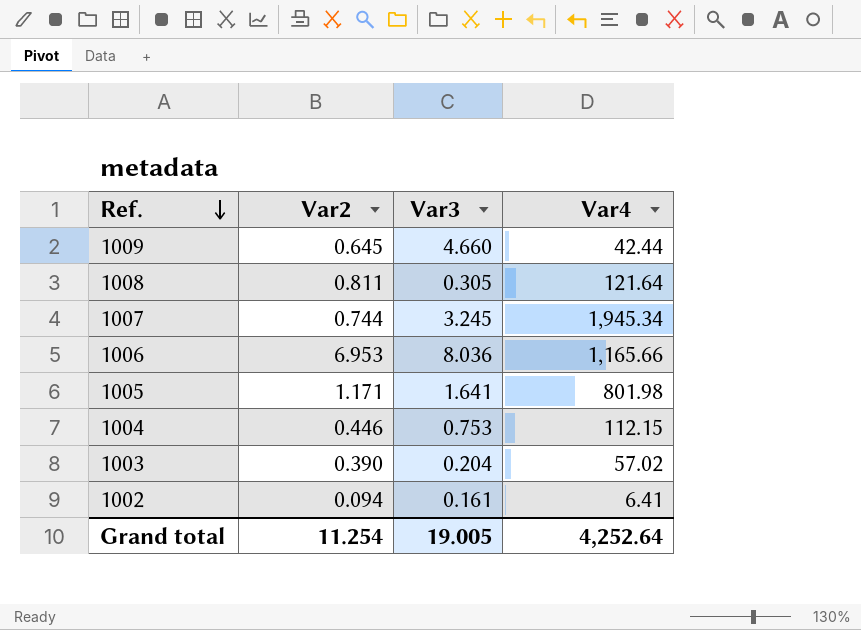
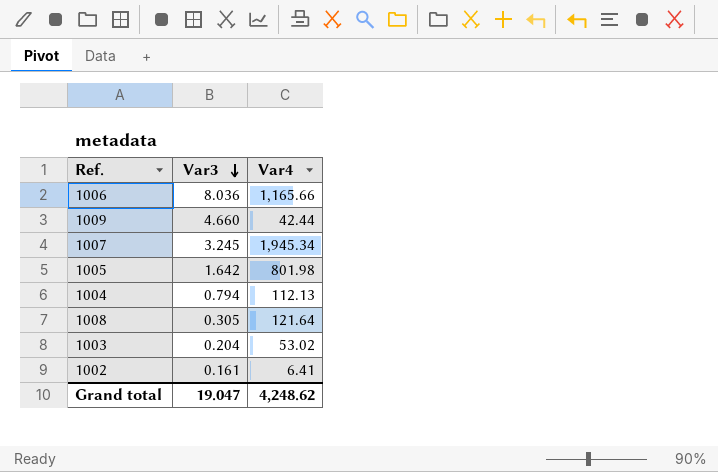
row order: Ref. descending -> Var3 descending
column Var2 | position: 2 -> none
1005 | Var3: 1.641 -> 1.642
1004 | Var3: 0.753 -> 0.794
1004 | Var4: 112.15 -> 112.13
1003 | Var4: 57.02 -> 53.02
Grand total | Var3: 19.005 -> 19.047
Grand total | Var4: 4,252.64 -> 4,248.62

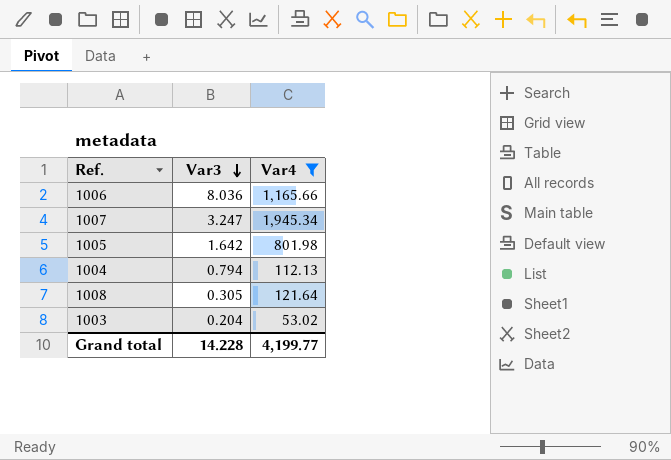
filter: none -> Var4 >= 53.02
1007 | Var3: 3.245 -> 3.247
Grand total | Var3: 19.047 -> 14.228
Grand total | Var4: 4,248.62 -> 4,199.77

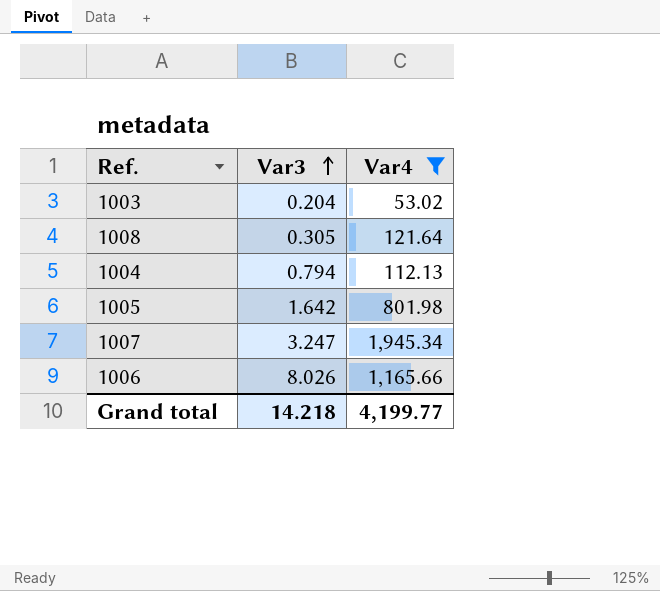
row order: Var3 descending -> Var3 ascending
1006 | Var3: 8.036 -> 8.026
Grand total | Var3: 14.228 -> 14.218

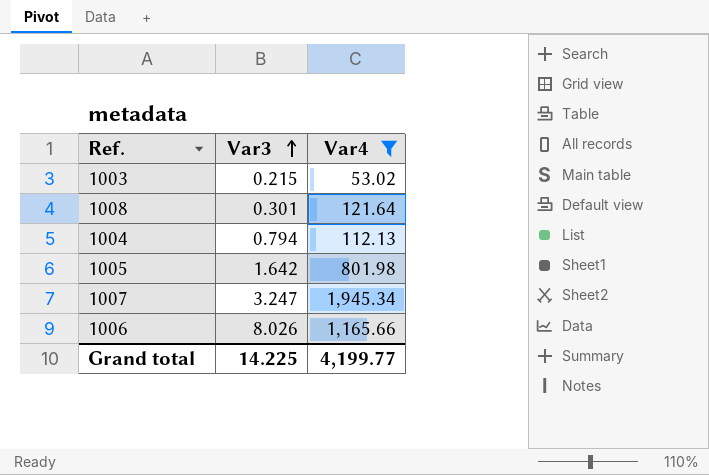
1003 | Var3: 0.204 -> 0.215
1008 | Var3: 0.305 -> 0.301
Grand total | Var3: 14.218 -> 14.225

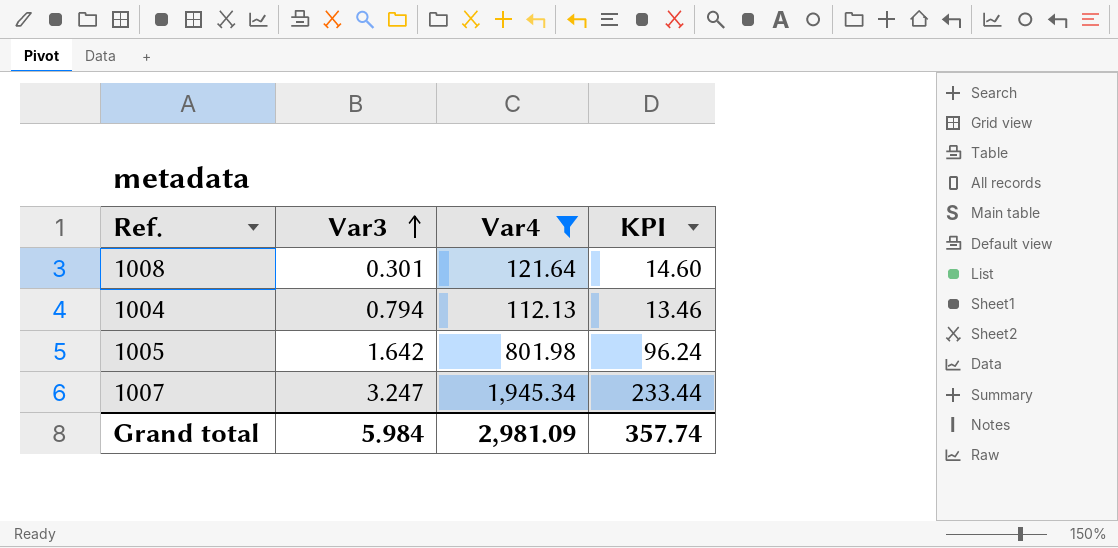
column KPI | formula: none -> [Var4] * 0.12
row 1003: 0.215 | 53.02 -> none
row 1006: 8.026 | 1,165.66 -> none
Grand total | Var3: 14.225 -> 5.984
Grand total | Var4: 4,199.77 -> 2,981.09

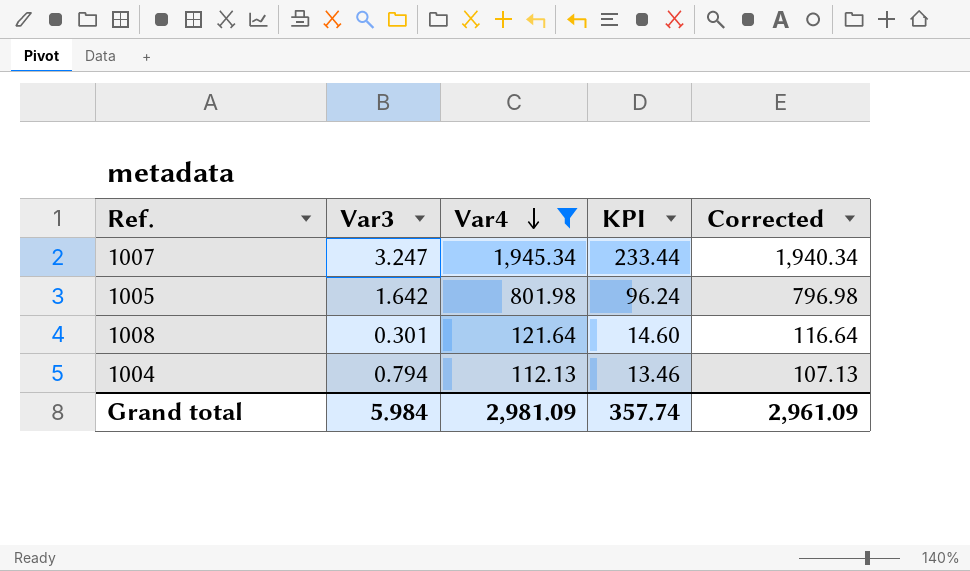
row order: Var3 ascending -> Var4 descending
column Corrected | formula: none -> [Var4] - 5

